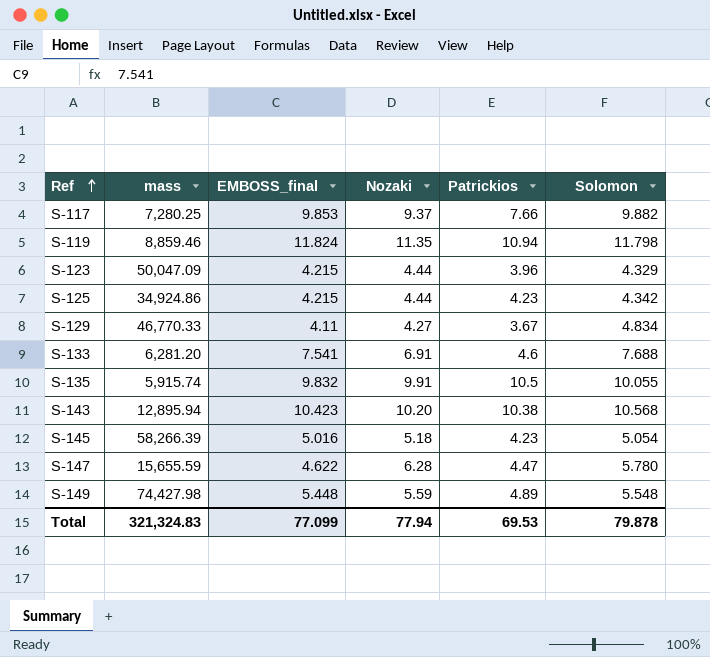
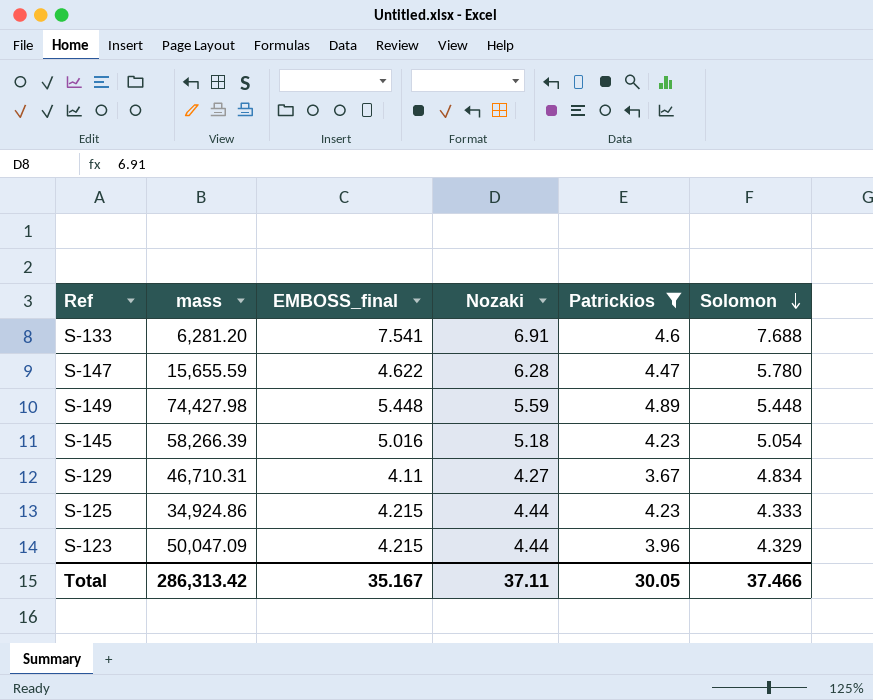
filter: none -> Patrickios <= 4.89
row order: Ref ascending -> Solomon descending
S-149 | Solomon: 5.548 -> 5.448
S-129 | mass: 46,770.33 -> 46,710.31
S-125 | Solomon: 4.342 -> 4.333
Total | mass: 321,324.83 -> 286,313.42
Total | EMBOSS_final: 77.099 -> 35.167
Total | Nozaki: 77.94 -> 37.11
Total | Patrickios: 69.53 -> 30.05
Total | Solomon: 79.878 -> 37.466

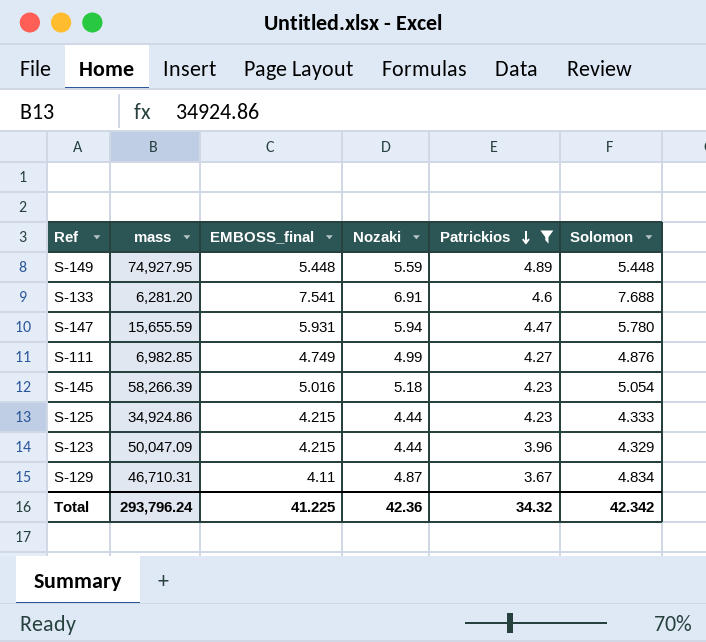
row order: Solomon descending -> Patrickios descending
S-149 | mass: 74,427.98 -> 74,927.95
S-147 | EMBOSS_final: 4.622 -> 5.931
S-147 | Nozaki: 6.28 -> 5.94
row S-111: none -> 6,982.85 | 4.749 | 4.99 | 4.27 | 4.876
S-129 | Nozaki: 4.27 -> 4.87
Total | mass: 286,313.42 -> 293,796.24
Total | EMBOSS_final: 35.167 -> 41.225
Total | Nozaki: 37.11 -> 42.36
Total | Patrickios: 30.05 -> 34.32
Total | Solomon: 37.466 -> 42.342

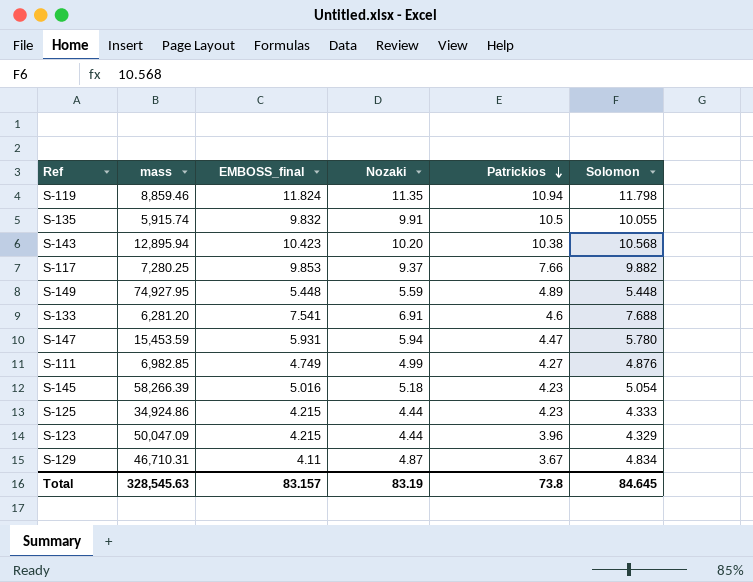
filter: Patrickios <= 4.89 -> none
S-147 | mass: 15,655.59 -> 15,453.59
Total | mass: 293,796.24 -> 328,545.63
Total | EMBOSS_final: 41.225 -> 83.157
Total | Nozaki: 42.36 -> 83.19
Total | Patrickios: 34.32 -> 73.8
Total | Solomon: 42.342 -> 84.645

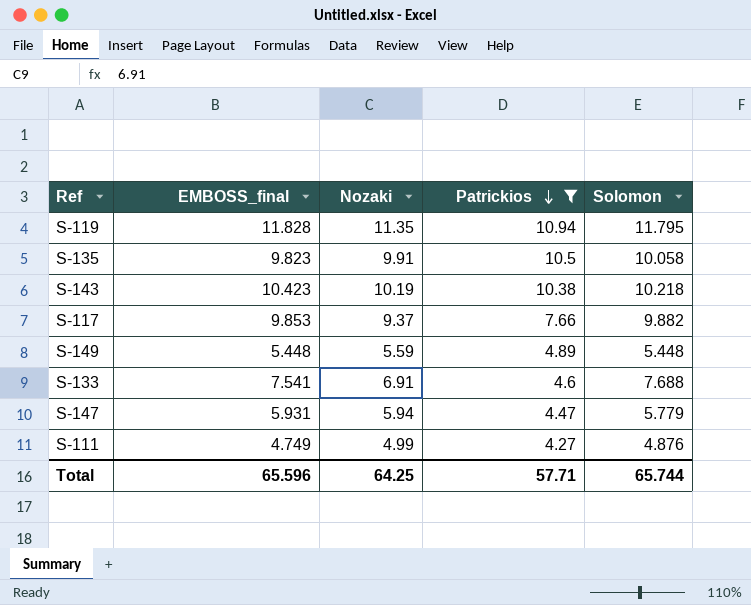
filter: none -> Patrickios >= 4.27
column mass | position: 2 -> none
S-119 | EMBOSS_final: 11.824 -> 11.828
S-119 | Solomon: 11.798 -> 11.795
S-135 | EMBOSS_final: 9.832 -> 9.823
S-135 | Solomon: 10.055 -> 10.058
S-143 | Nozaki: 10.20 -> 10.19
S-143 | Solomon: 10.568 -> 10.218
S-147 | Solomon: 5.780 -> 5.779
Total | EMBOSS_final: 83.157 -> 65.596
Total | Nozaki: 83.19 -> 64.25
Total | Patrickios: 73.8 -> 57.71
Total | Solomon: 84.645 -> 65.744

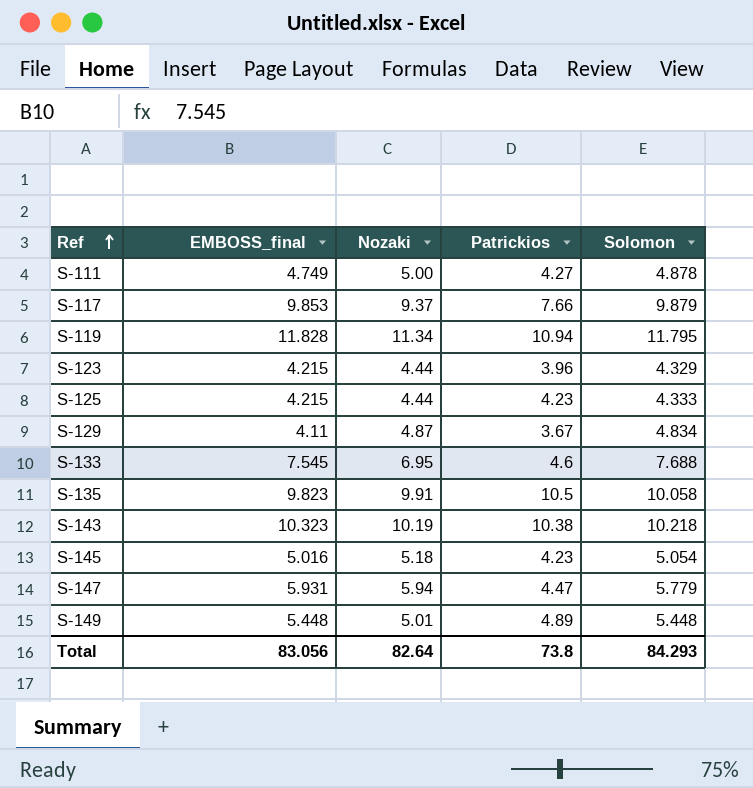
filter: Patrickios >= 4.27 -> none
row order: Patrickios descending -> Ref ascending
S-111 | Nozaki: 4.99 -> 5.00
S-111 | Solomon: 4.876 -> 4.878
S-117 | Solomon: 9.882 -> 9.879
S-119 | Nozaki: 11.35 -> 11.34
S-133 | EMBOSS_final: 7.541 -> 7.545
S-133 | Nozaki: 6.91 -> 6.95
S-143 | EMBOSS_final: 10.423 -> 10.323
S-149 | Nozaki: 5.59 -> 5.01
Total | EMBOSS_final: 65.596 -> 83.056
Total | Nozaki: 64.25 -> 82.64
Total | Patrickios: 57.71 -> 73.8
Total | Solomon: 65.744 -> 84.293

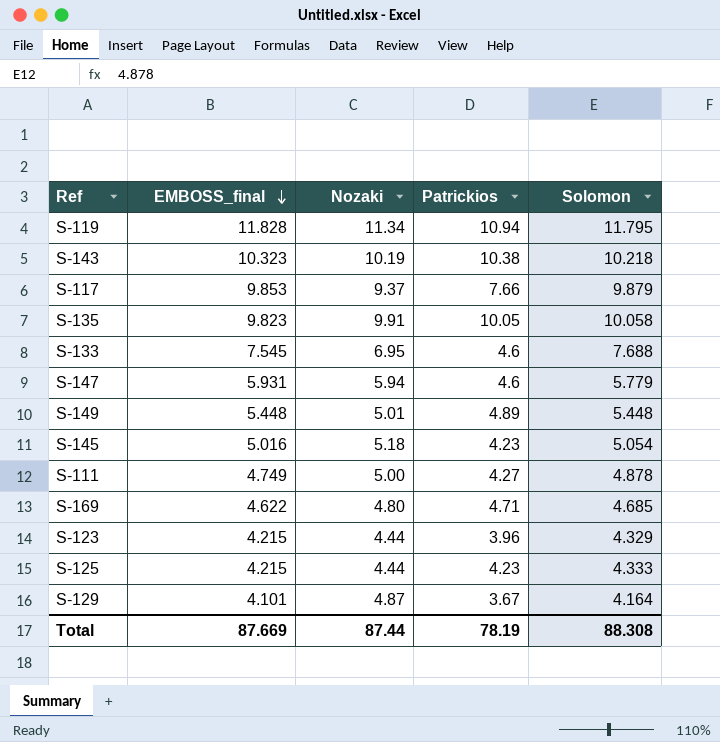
row order: Ref ascending -> EMBOSS_final descending
S-135 | Patrickios: 10.5 -> 10.05
S-147 | Patrickios: 4.47 -> 4.6
row S-169: none -> 4.622 | 4.80 | 4.71 | 4.685
S-129 | EMBOSS_final: 4.11 -> 4.101
S-129 | Solomon: 4.834 -> 4.164
Total | EMBOSS_final: 83.056 -> 87.669
Total | Nozaki: 82.64 -> 87.44
Total | Patrickios: 73.8 -> 78.19
Total | Solomon: 84.293 -> 88.308

